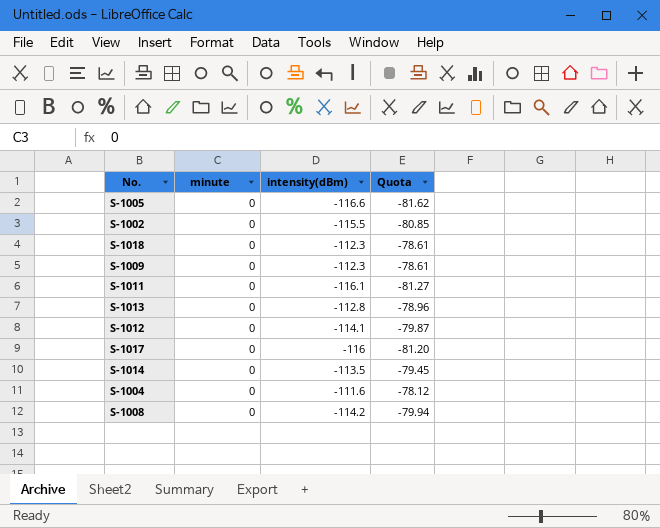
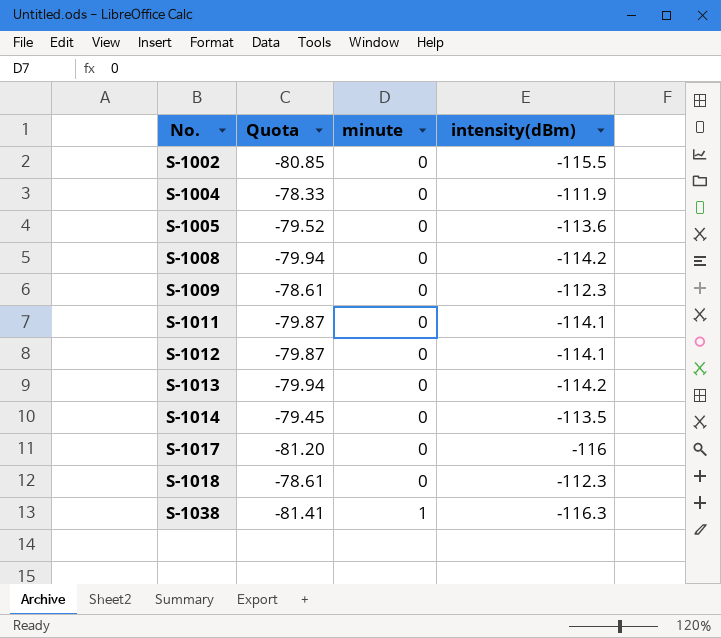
row order: none -> No. ascending
column Quota | position: 4 -> 2
S-1004 | Quota: -78.12 -> -78.33
S-1004 | intensity(dBm): -111.6 -> -111.9
S-1005 | Quota: -81.62 -> -79.52
S-1005 | intensity(dBm): -116.6 -> -113.6
S-1011 | Quota: -81.27 -> -79.87
S-1011 | intensity(dBm): -116.1 -> -114.1
S-1013 | Quota: -78.96 -> -79.94
S-1013 | intensity(dBm): -112.8 -> -114.2
row S-1038: none -> -81.41 | 1 | -116.3

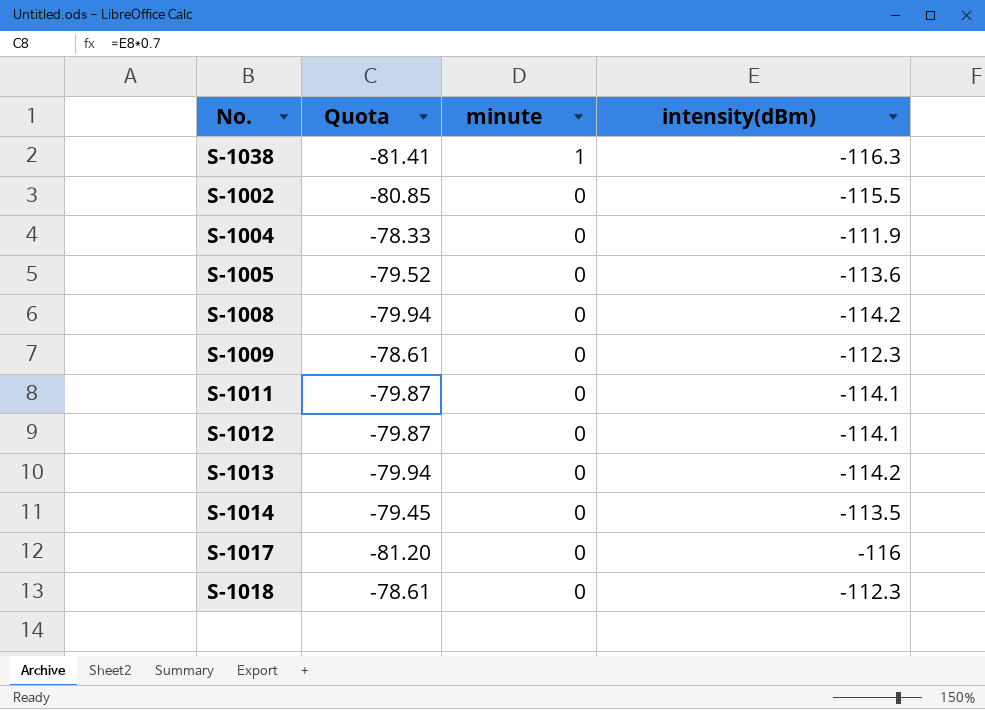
row order: No. ascending -> minute descending

